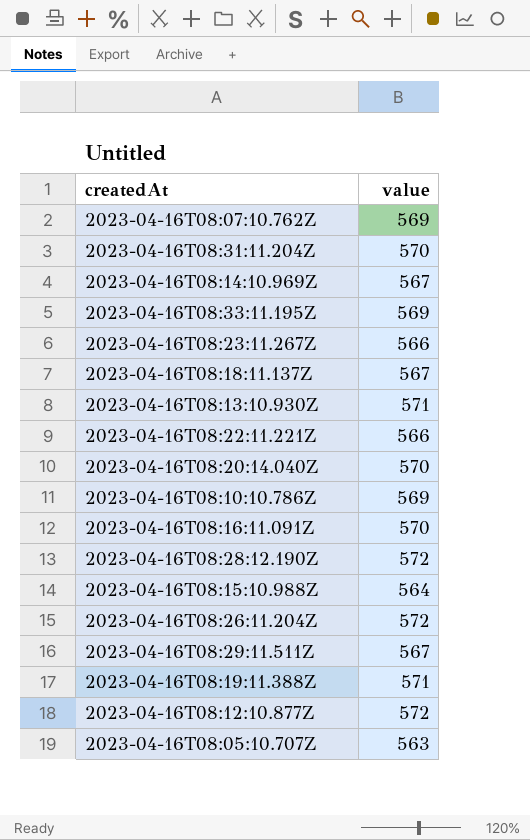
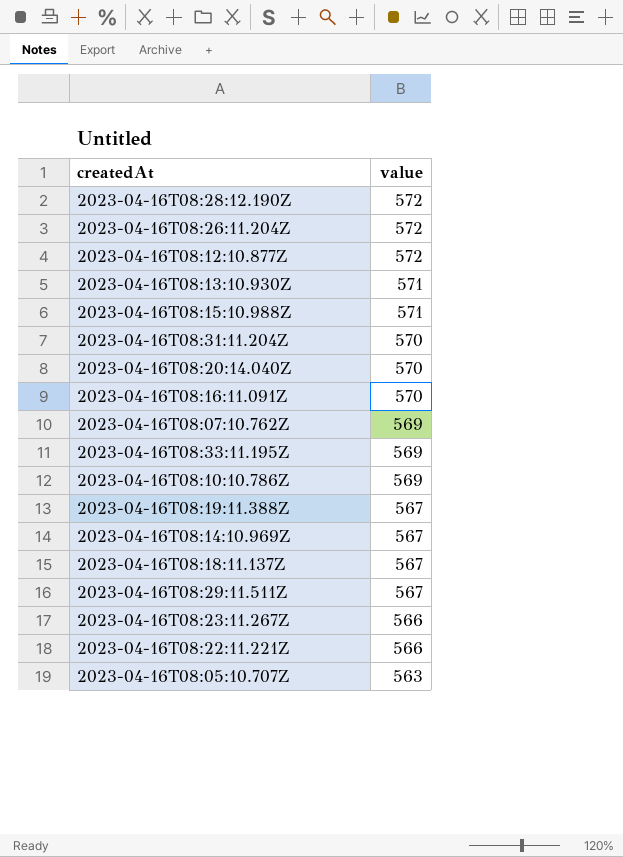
row order: none -> value descending
2023-04-16T08:15:10.988Z | value: 564 -> 571
2023-04-16T08:19:11.388Z | value: 571 -> 567

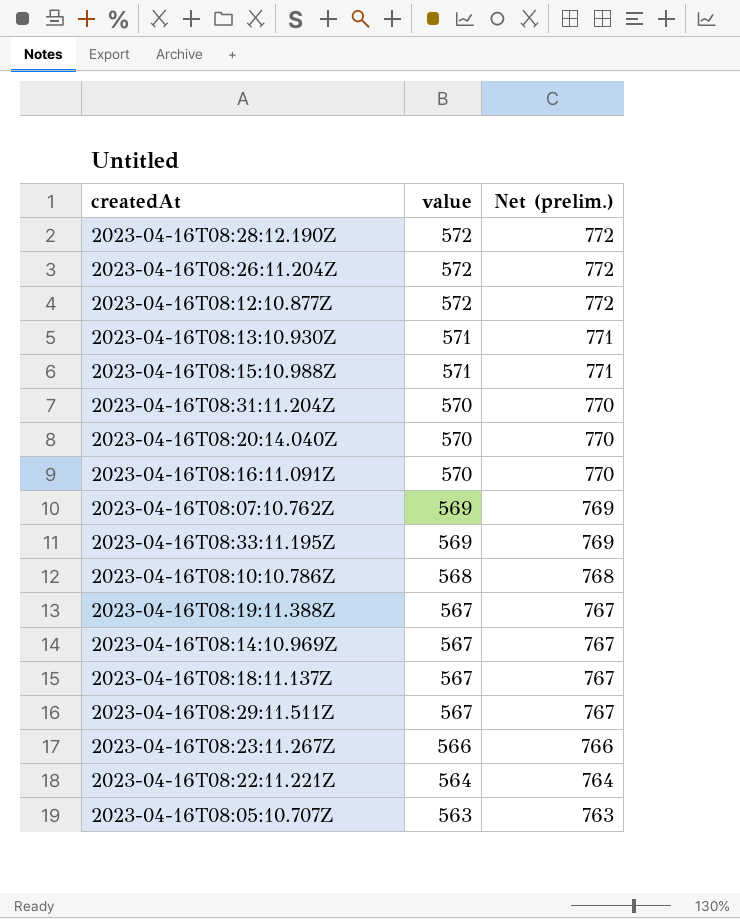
column Net (prelim.) | formula: none -> [value] + 200
2023-04-16T08:10:10.786Z | value: 569 -> 568
2023-04-16T08:22:11.221Z | value: 566 -> 564

